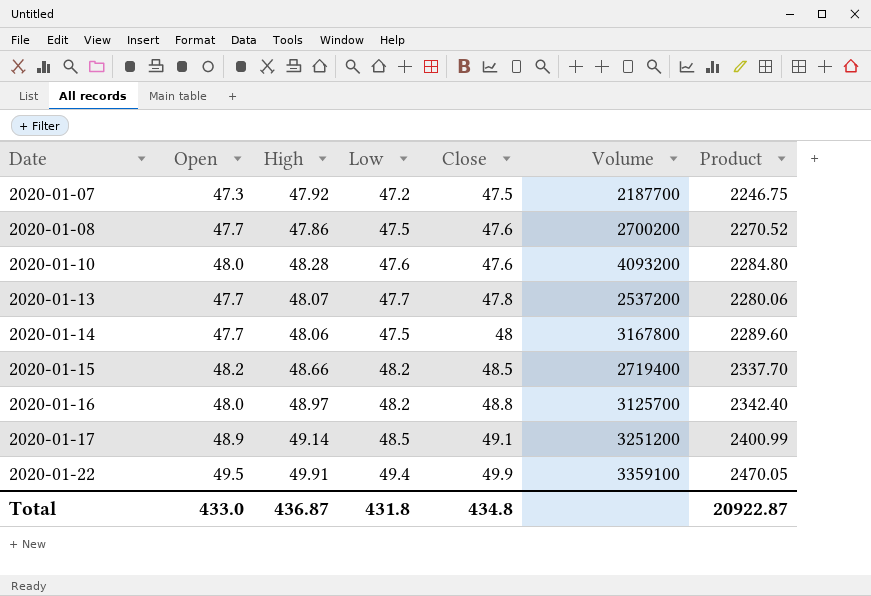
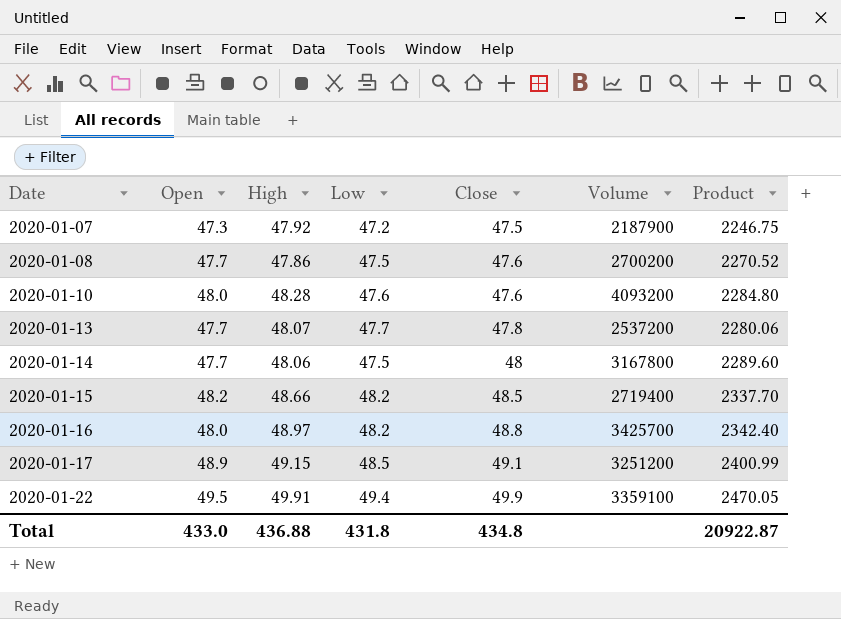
2020-01-07 | Volume: 2187700 -> 2187900
2020-01-16 | Volume: 3125700 -> 3425700
2020-01-17 | High: 49.14 -> 49.15
Total | High: 436.87 -> 436.88

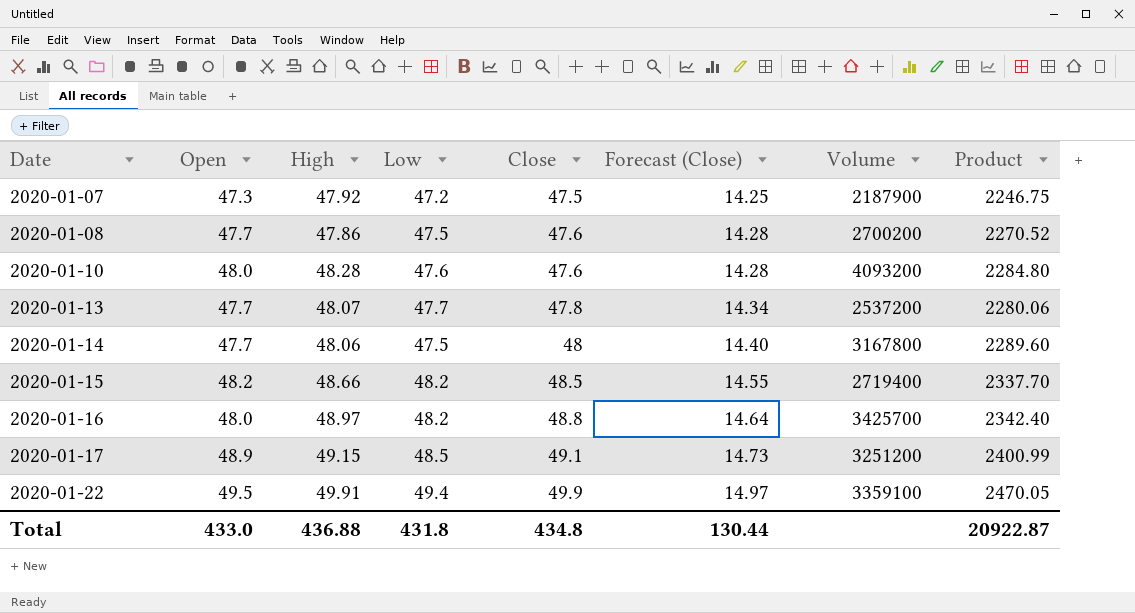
column Forecast (Close) | formula: none -> [Close] * 0.3

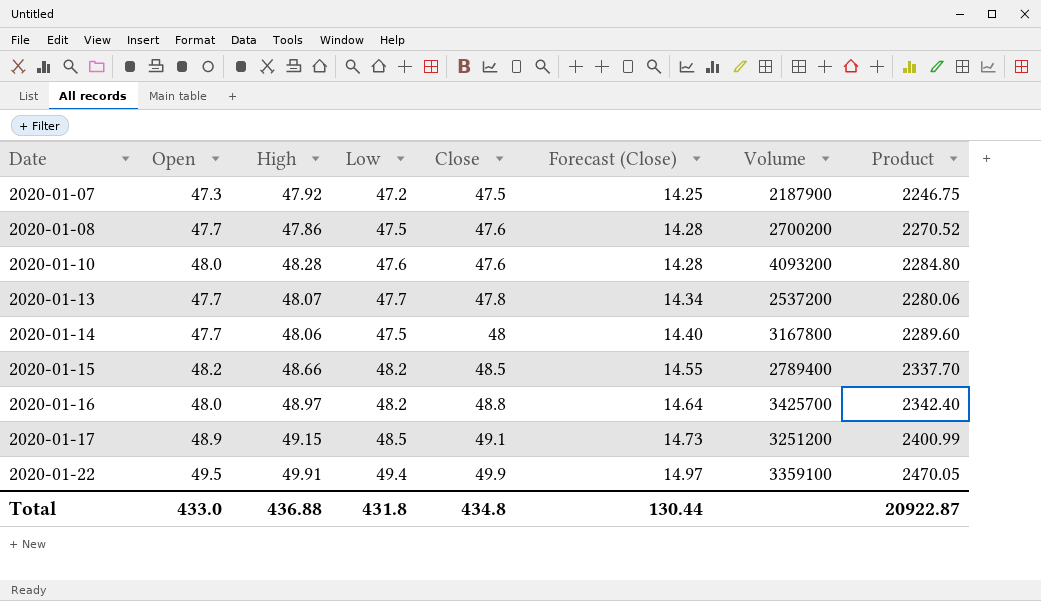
2020-01-15 | Volume: 2719400 -> 2789400

